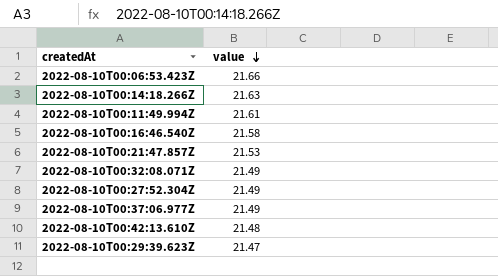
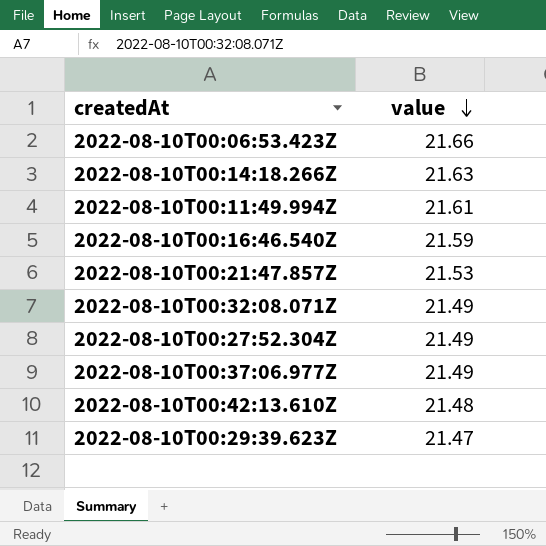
2022-08-10T00:16:46.540Z | value: 21.58 -> 21.59

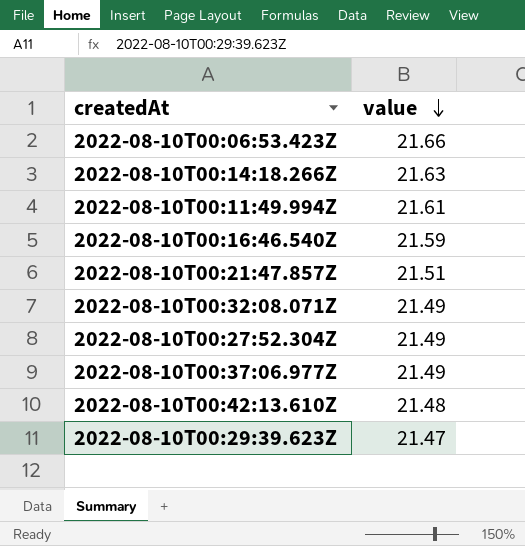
2022-08-10T00:21:47.857Z | value: 21.53 -> 21.51

